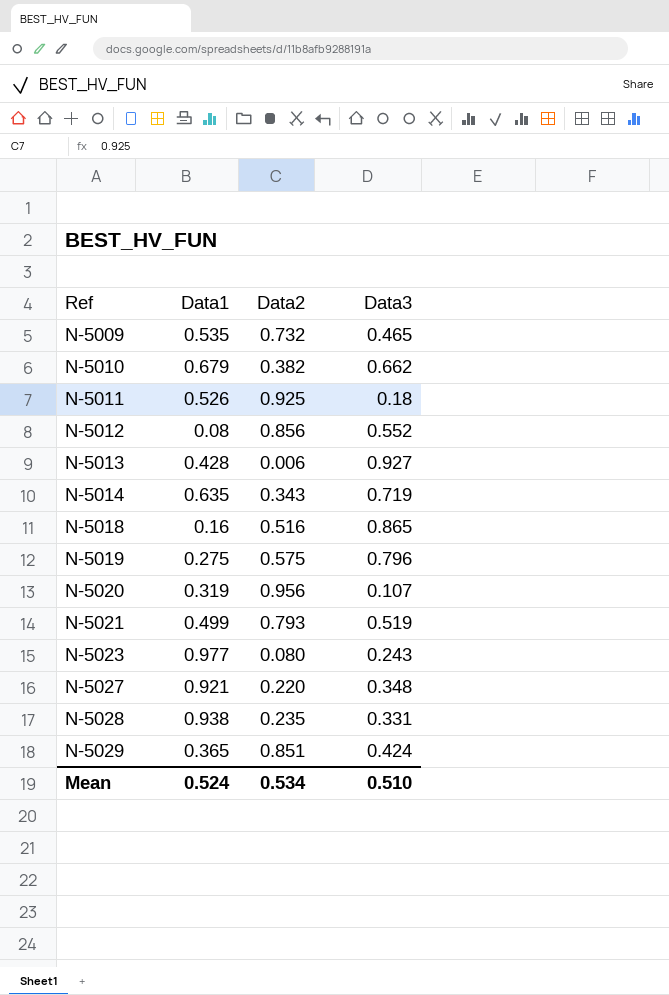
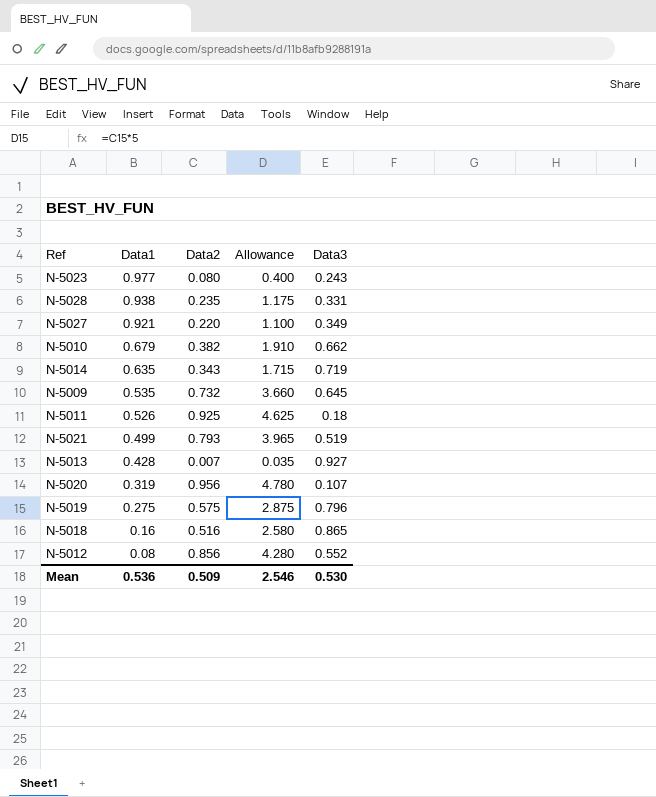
row order: Ref ascending -> Data1 descending
column Allowance | formula: none -> [Data2] * 5
row N-5029: 0.365 | 0.851 | 0.424 -> none
N-5027 | Data3: 0.348 -> 0.349
N-5009 | Data3: 0.465 -> 0.645
N-5013 | Data2: 0.006 -> 0.007
Mean | Data1: 0.524 -> 0.536
Mean | Data2: 0.534 -> 0.509
Mean | Data3: 0.510 -> 0.530

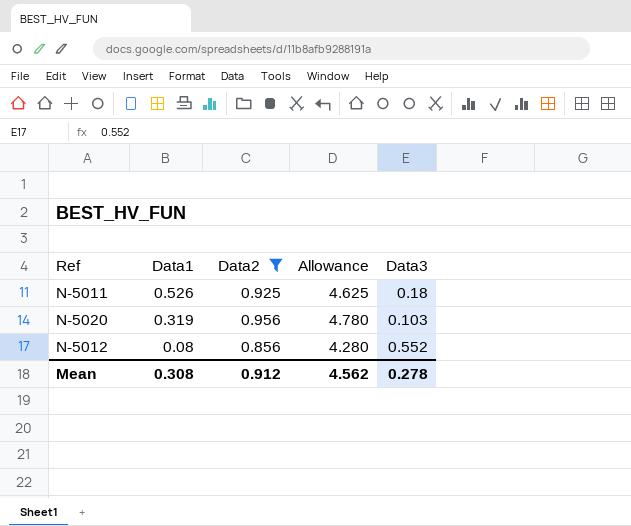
filter: none -> Data2 >= 0.856
N-5020 | Data3: 0.107 -> 0.103
Mean | Data1: 0.536 -> 0.308
Mean | Data2: 0.509 -> 0.912
Mean | Allowance: 2.546 -> 4.562
Mean | Data3: 0.530 -> 0.278

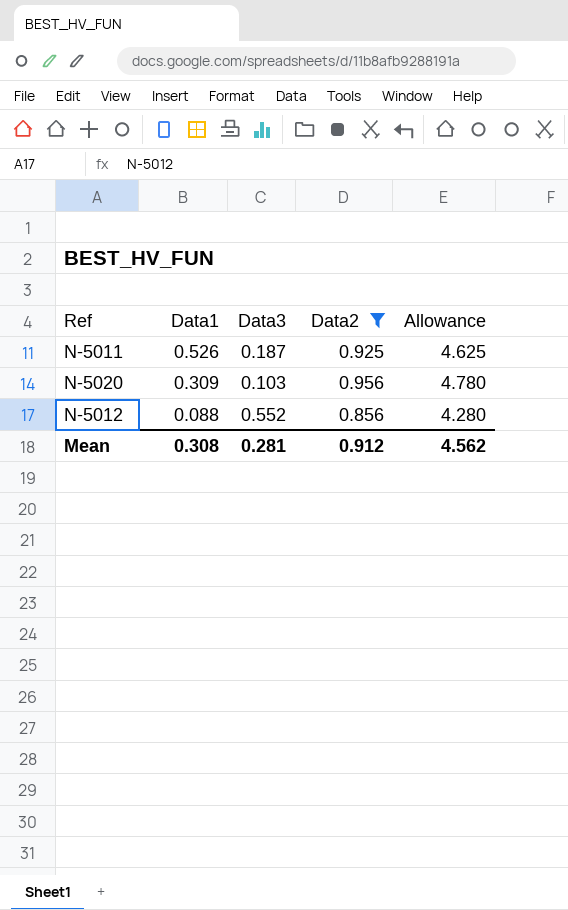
column Data3 | position: 5 -> 3
N-5011 | Data3: 0.18 -> 0.187
N-5020 | Data1: 0.319 -> 0.309
N-5012 | Data1: 0.08 -> 0.088
Mean | Data3: 0.278 -> 0.281

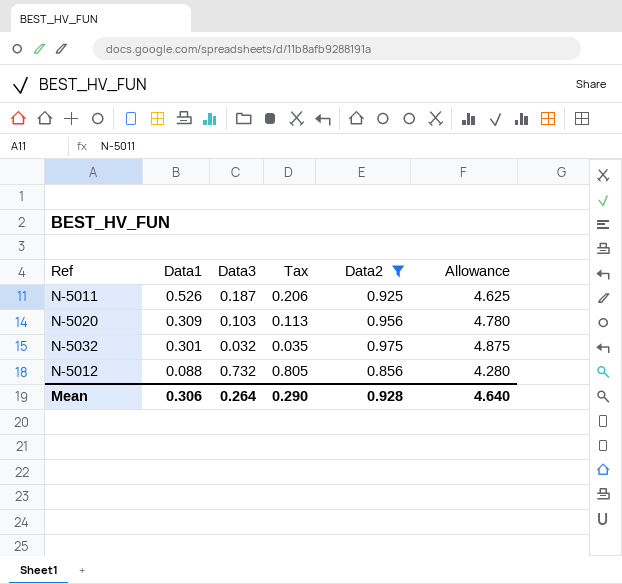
column Tax | formula: none -> [Data3] * 1.1
row N-5032: none -> 0.301 | 0.032 | 0.035 | 0.975 | 4.875
N-5012 | Data3: 0.552 -> 0.732
Mean | Data1: 0.308 -> 0.306
Mean | Data3: 0.281 -> 0.264
Mean | Data2: 0.912 -> 0.928
Mean | Allowance: 4.562 -> 4.640

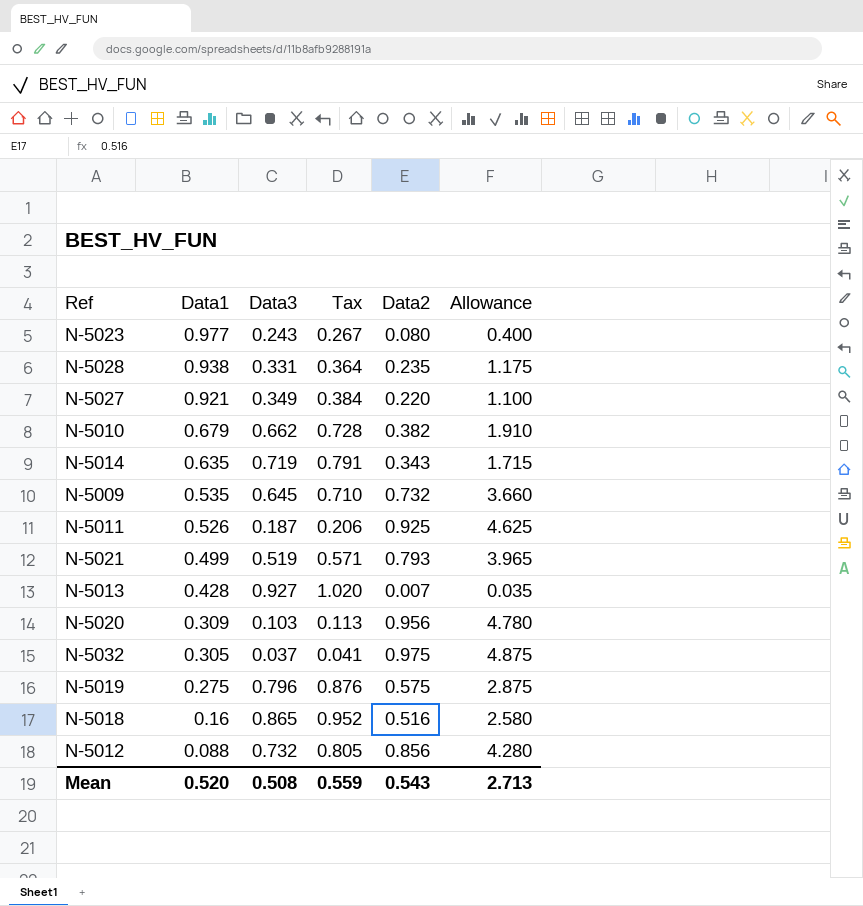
filter: Data2 >= 0.856 -> none
N-5032 | Data1: 0.301 -> 0.305
N-5032 | Data3: 0.032 -> 0.037
N-5032 | Tax: 0.035 -> 0.041
Mean | Data1: 0.306 -> 0.520
Mean | Data3: 0.264 -> 0.508
Mean | Tax: 0.290 -> 0.559
Mean | Data2: 0.928 -> 0.543
Mean | Allowance: 4.640 -> 2.713

